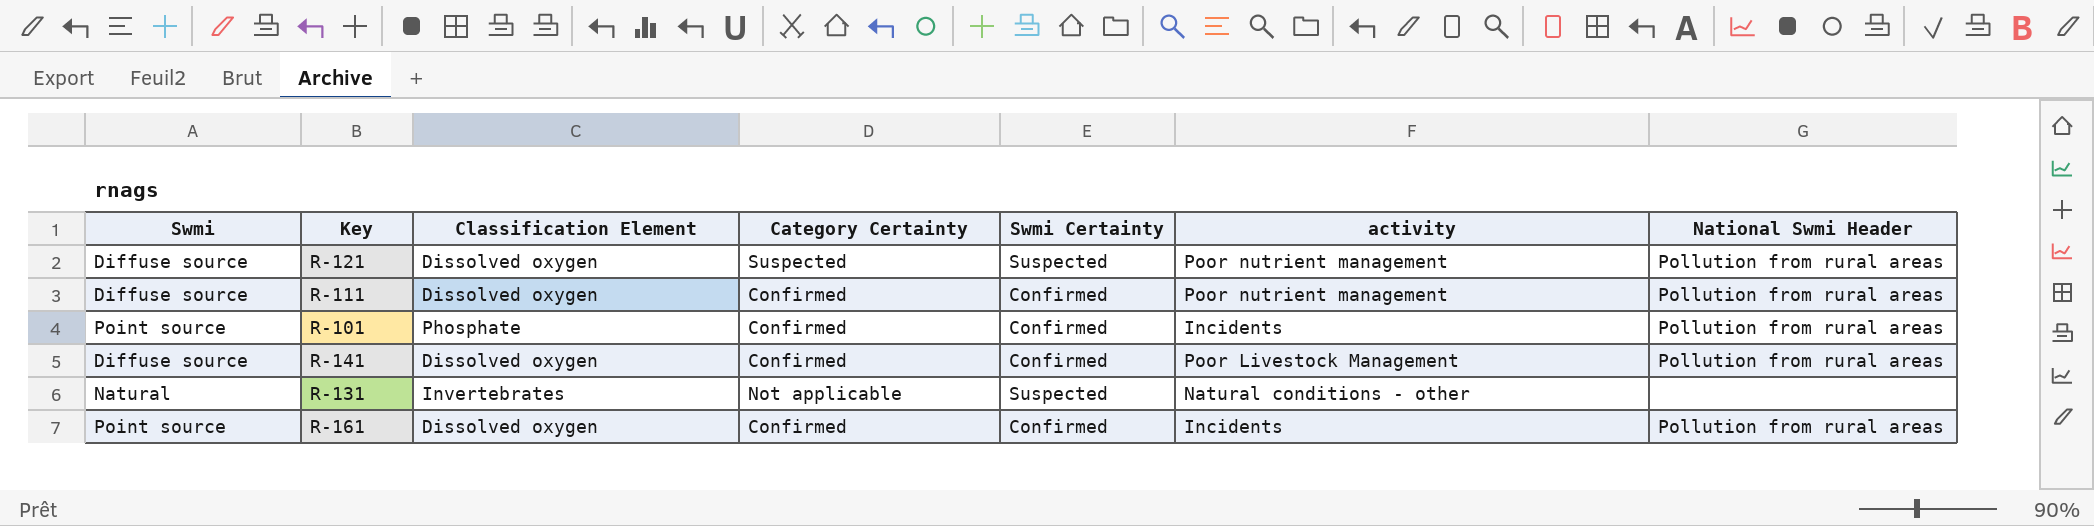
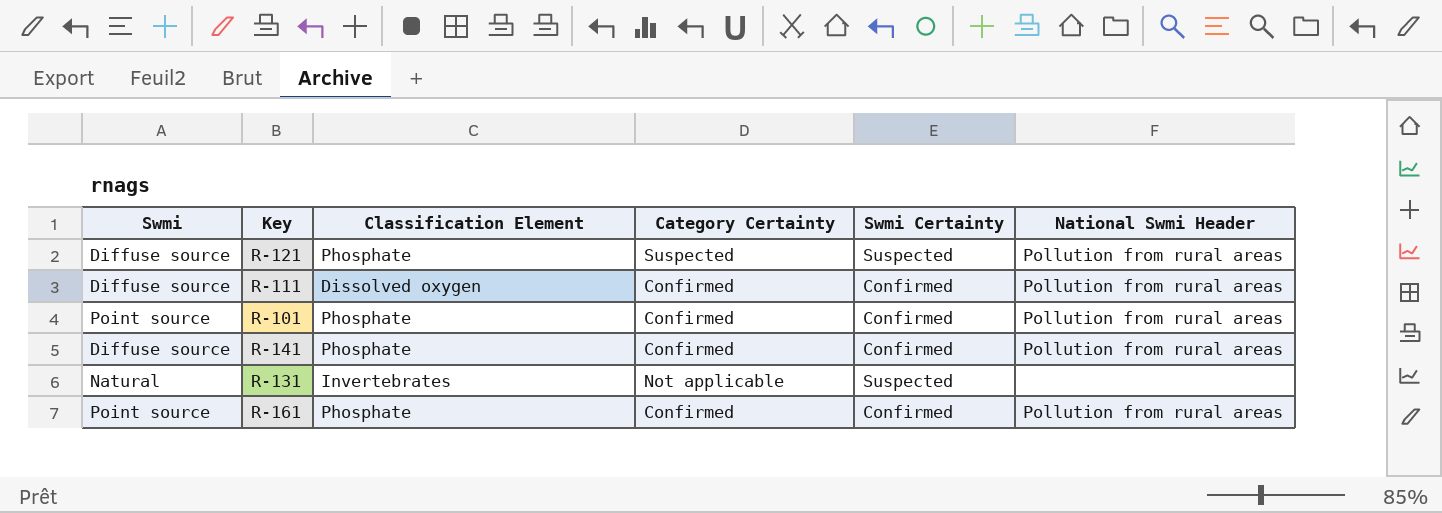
column activity | position: 6 -> none
R-121 | Classification Element: Dissolved oxygen -> Phosphate
R-141 | Classification Element: Dissolved oxygen -> Phosphate
R-161 | Classification Element: Dissolved oxygen -> Phosphate

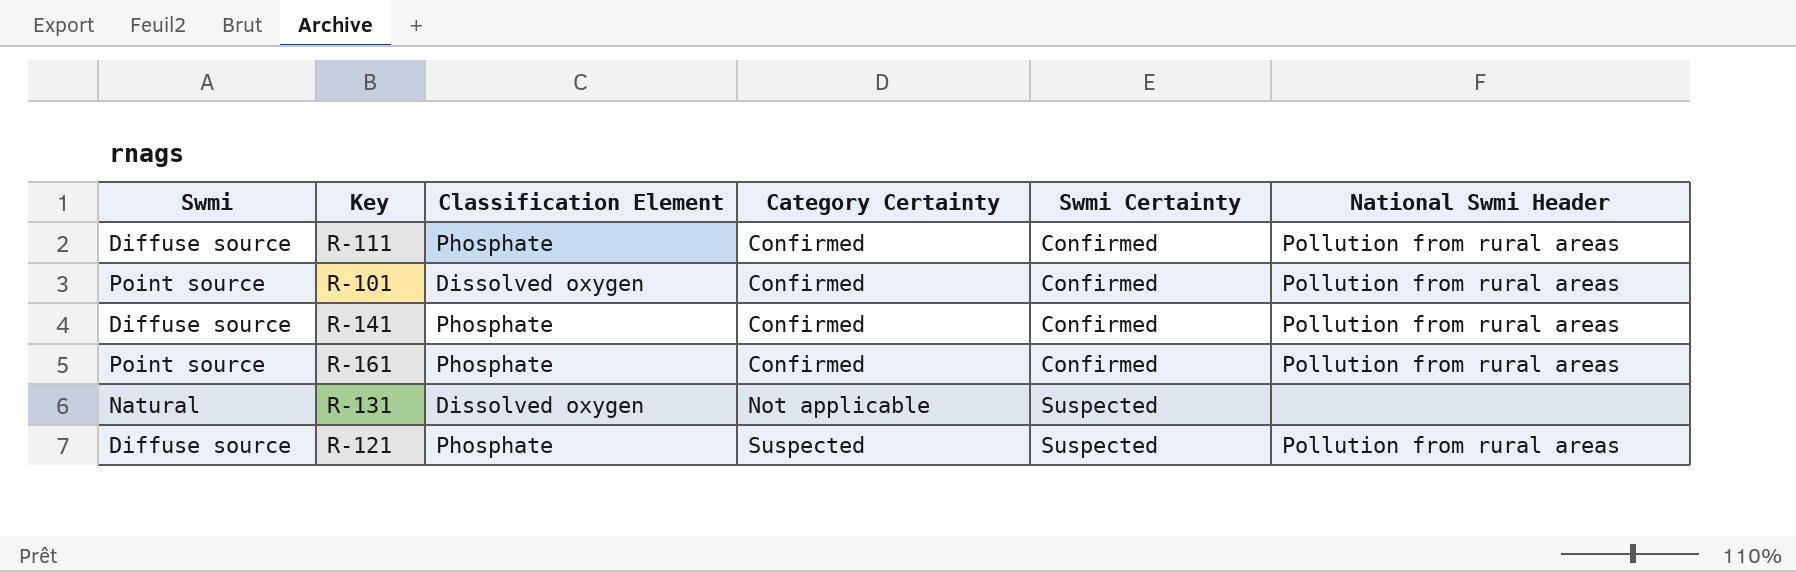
row order: none -> Category Certainty ascending
R-111 | Classification Element: Dissolved oxygen -> Phosphate
R-101 | Classification Element: Phosphate -> Dissolved oxygen
R-131 | Classification Element: Invertebrates -> Dissolved oxygen

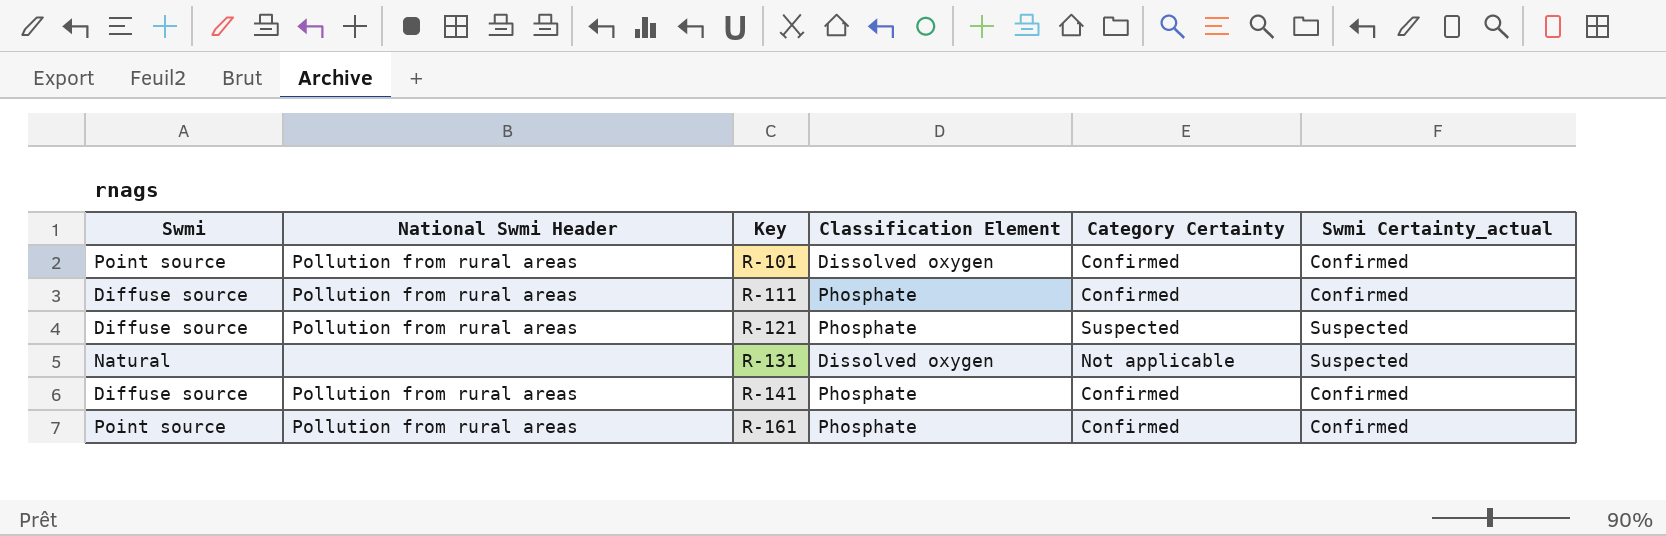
row order: Category Certainty ascending -> Key ascending
column National Swmi Header | position: 6 -> 2
column name: Swmi Certainty -> Swmi Certainty_actual

